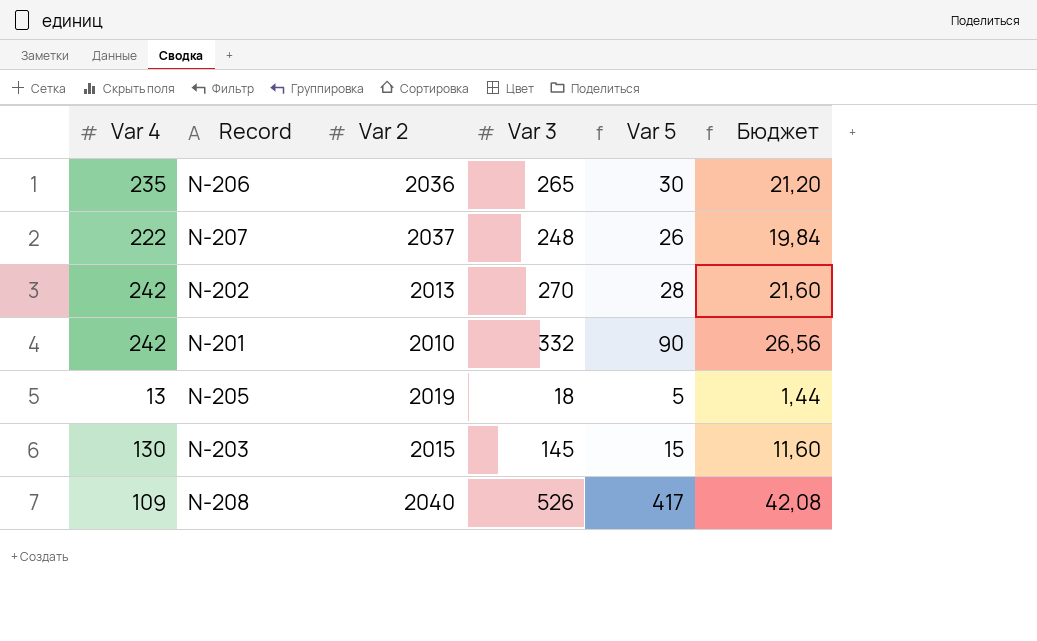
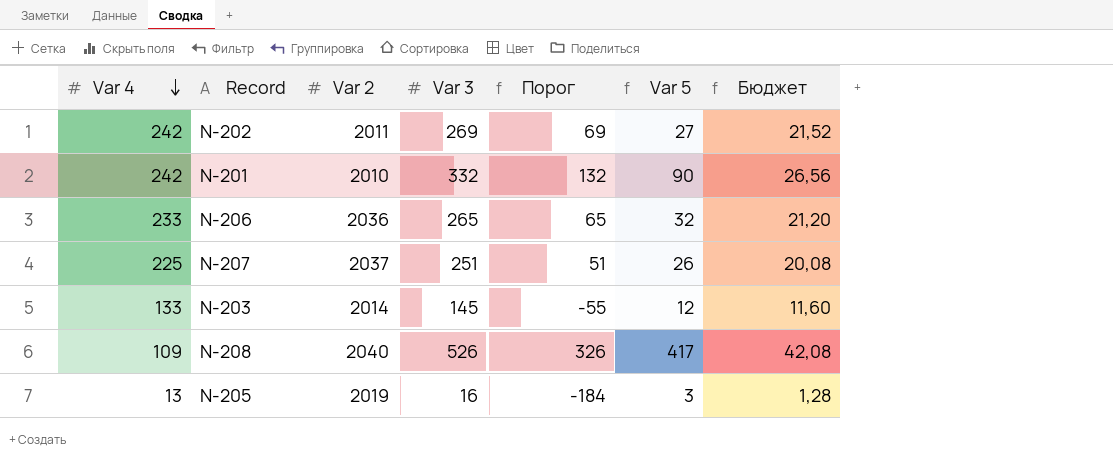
row order: none -> Var 4 descending
column Порог | formula: none -> [Var 3] - 200
N-202 | Var 2: 2013 -> 2011
N-202 | Var 3: 270 -> 269
N-202 | Var 5: 28 -> 27
N-202 | Бюджет: 21,60 -> 21,52
N-206 | Var 4: 235 -> 233
N-206 | Var 5: 30 -> 32
N-207 | Var 4: 222 -> 225
N-207 | Var 3: 248 -> 251
N-207 | Бюджет: 19,84 -> 20,08
N-203 | Var 4: 130 -> 133
N-203 | Var 2: 2015 -> 2014
N-203 | Var 5: 15 -> 12
N-205 | Var 3: 18 -> 16
N-205 | Var 5: 5 -> 3
N-205 | Бюджет: 1,44 -> 1,28

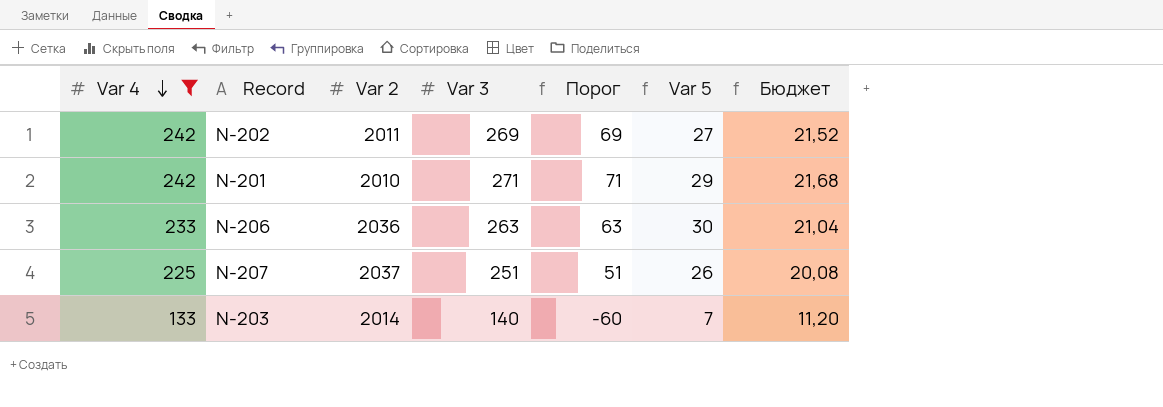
filter: none -> Var 4 >= 133
N-201 | Var 3: 332 -> 271
N-201 | Порог: 132 -> 71
N-201 | Var 5: 90 -> 29
N-201 | Бюджет: 26,56 -> 21,68
N-206 | Var 3: 265 -> 263
N-206 | Порог: 65 -> 63
N-206 | Var 5: 32 -> 30
N-206 | Бюджет: 21,20 -> 21,04
N-203 | Var 3: 145 -> 140
N-203 | Порог: -55 -> -60
N-203 | Var 5: 12 -> 7
N-203 | Бюджет: 11,60 -> 11,20

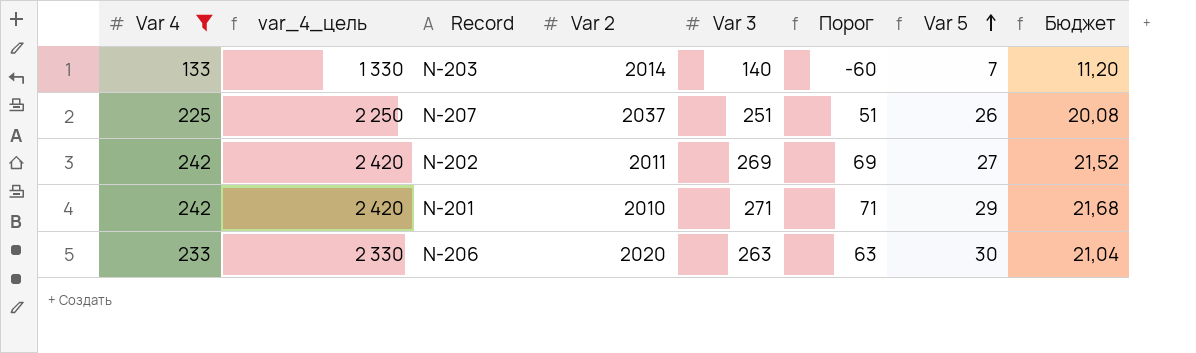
row order: Var 4 descending -> Var 5 ascending
column var_4_цель | formula: none -> [Var 4] * 10
N-206 | Var 2: 2036 -> 2020

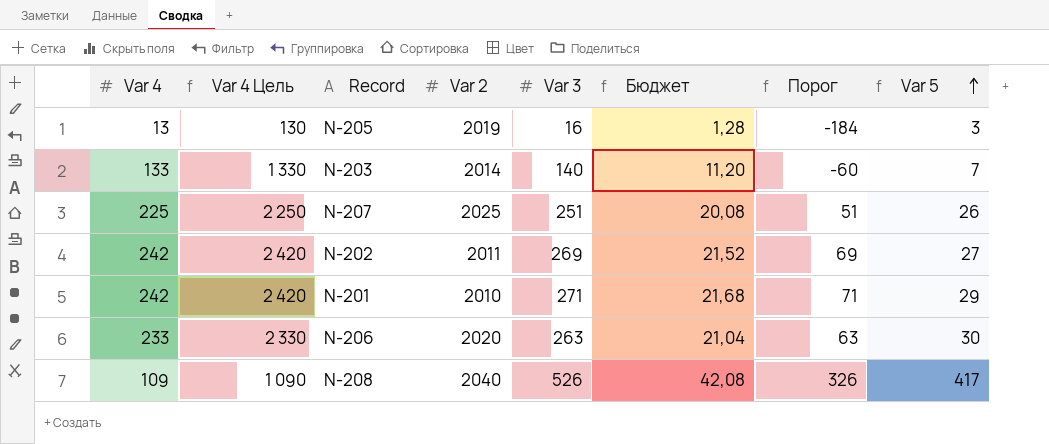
filter: Var 4 >= 133 -> none
column name: var_4_цель -> Var 4 Цель
column Бюджет | position: 8 -> 6
N-207 | Var 2: 2037 -> 2025

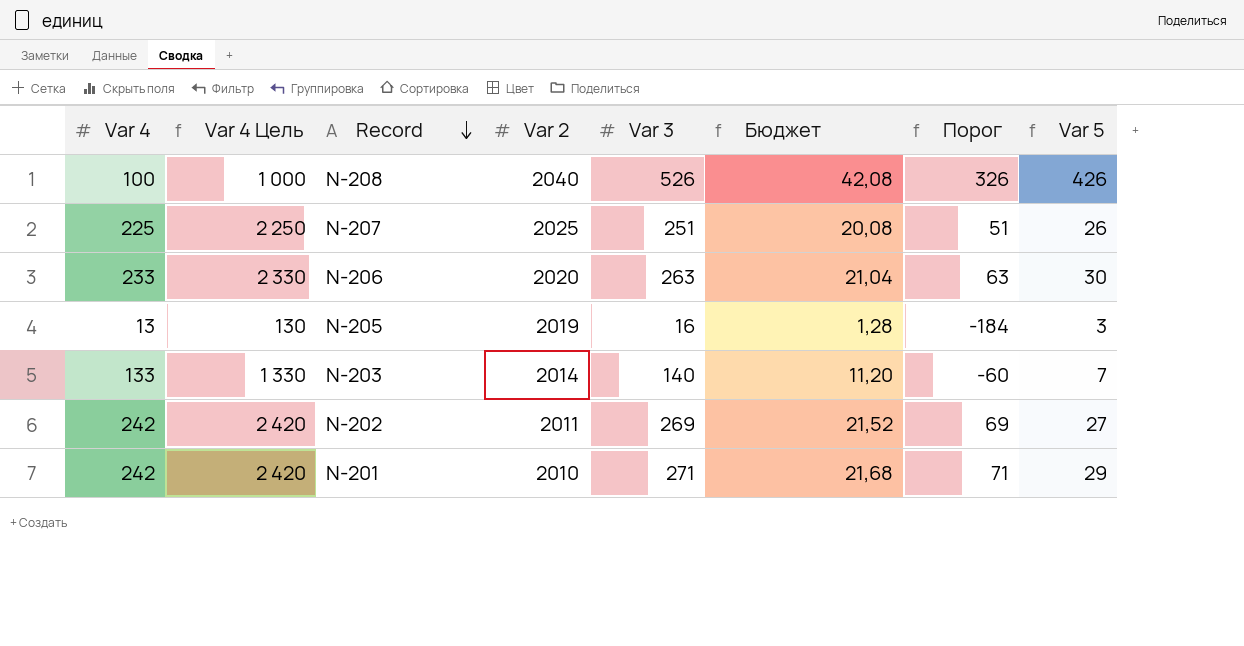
row order: Var 5 ascending -> Record descending
N-208 | Var 4: 109 -> 100
N-208 | Var 4 Цель: 1 090 -> 1 000
N-208 | Var 5: 417 -> 426

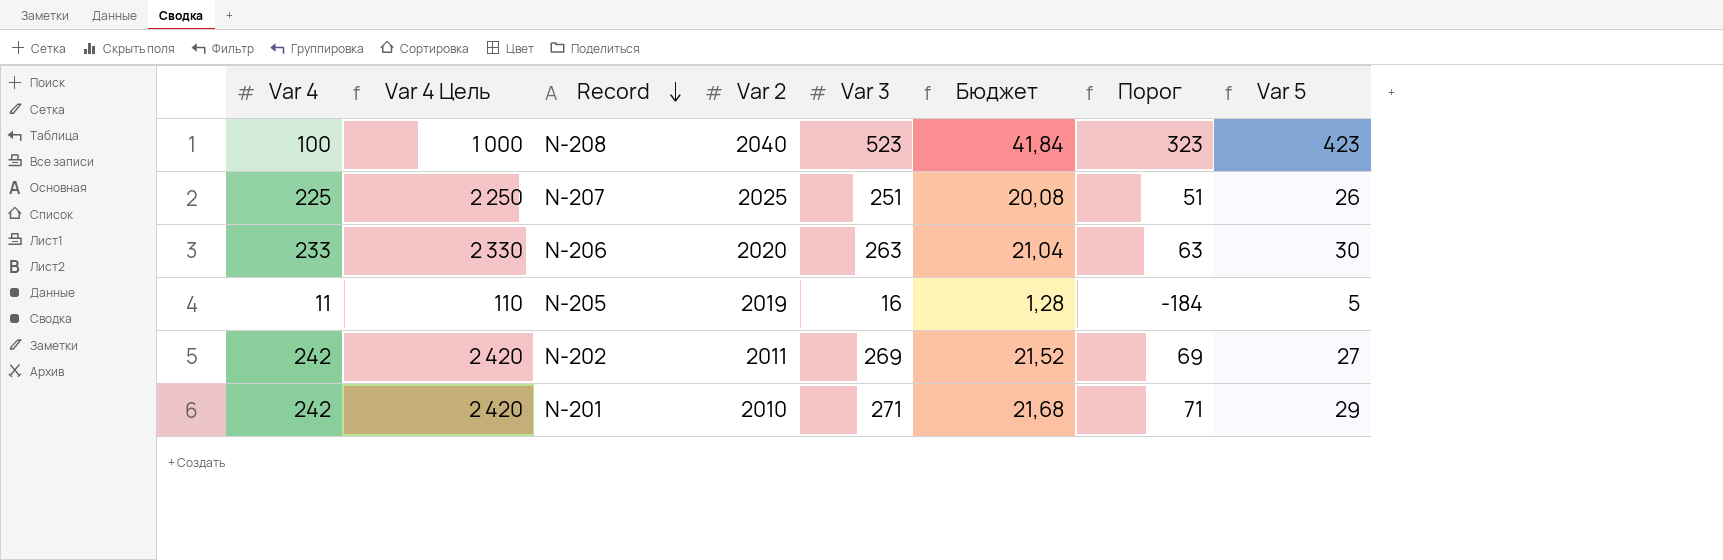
row N-203: 133 | 1 330 | 2014 | 140 | 11,20 | -60 | 7 -> none
N-208 | Var 3: 526 -> 523
N-208 | Бюджет: 42,08 -> 41,84
N-208 | Порог: 326 -> 323
N-208 | Var 5: 426 -> 423
N-205 | Var 4: 13 -> 11
N-205 | Var 4 Цель: 130 -> 110
N-205 | Var 5: 3 -> 5

